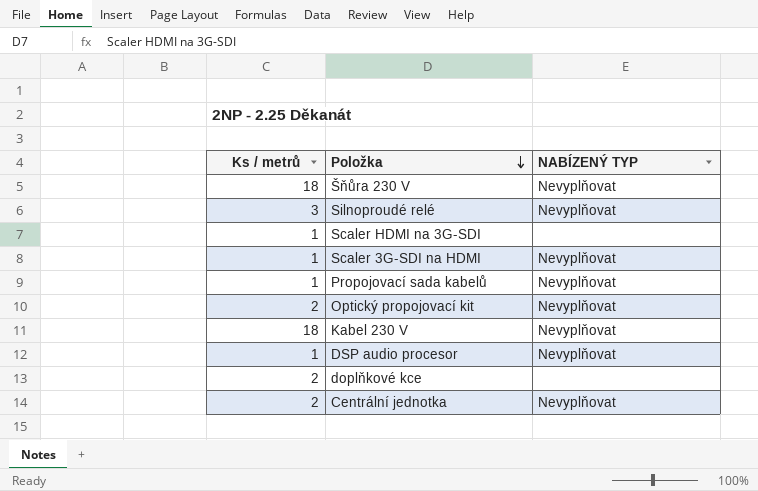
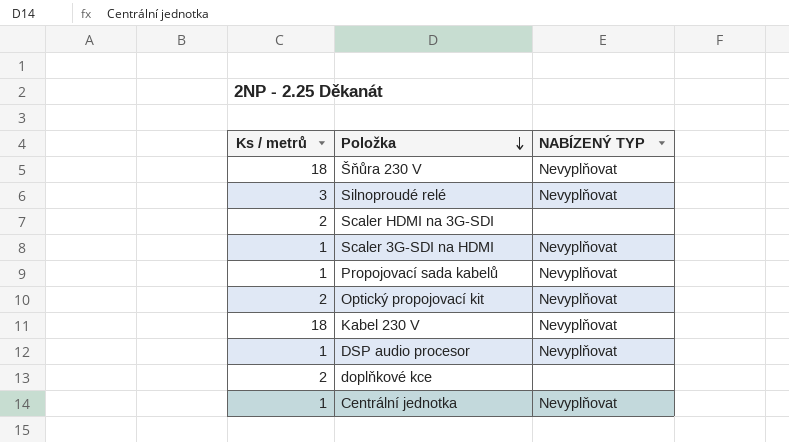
Scaler HDMI na 3G-SDI | Ks / metrů: 1 -> 2
Centrální jednotka | Ks / metrů: 2 -> 1

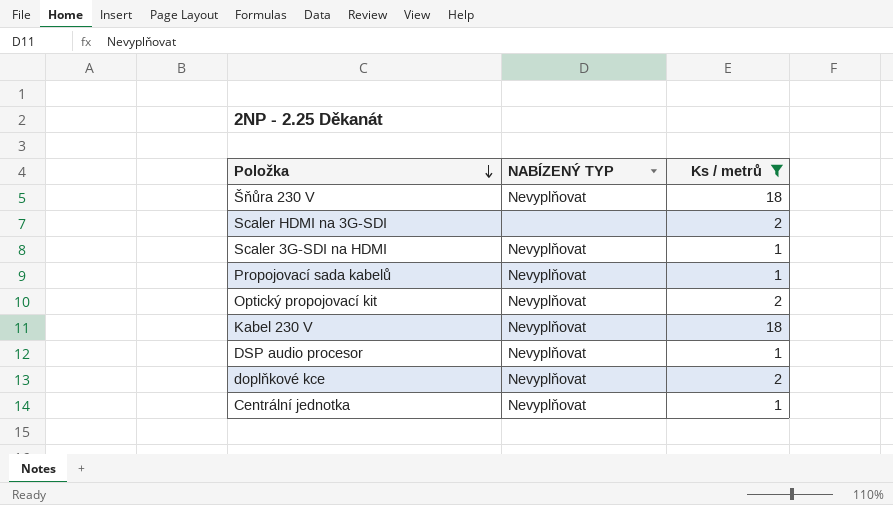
filter: none -> Ks / metrů != 3
column Ks / metrů | position: 1 -> 3
doplňkové kce | NABÍZENÝ TYP: none -> Nevyplňovat

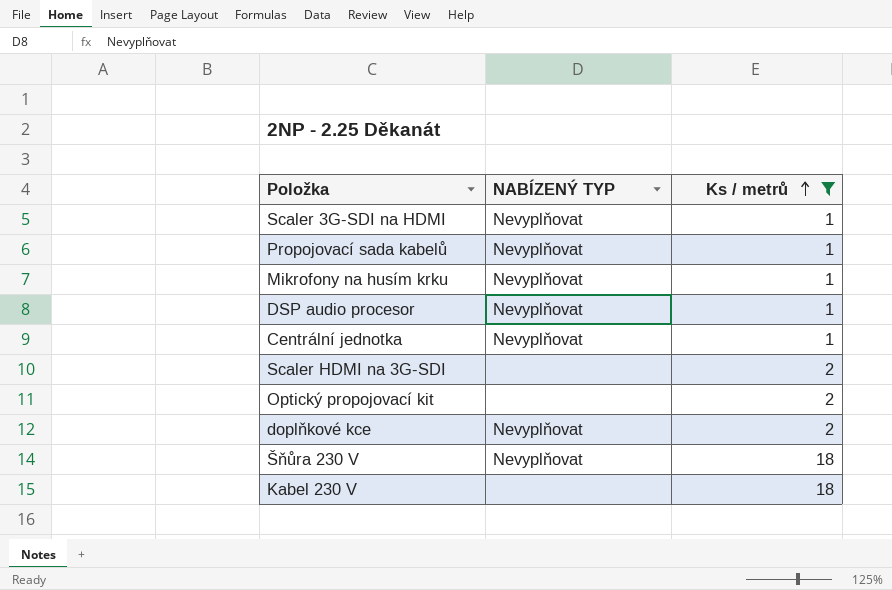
row order: Položka descending -> Ks / metrů ascending
row Mikrofony na husím krku: none -> Nevyplňovat | 1
Optický propojovací kit | NABÍZENÝ TYP: Nevyplňovat -> none
Kabel 230 V | NABÍZENÝ TYP: Nevyplňovat -> none

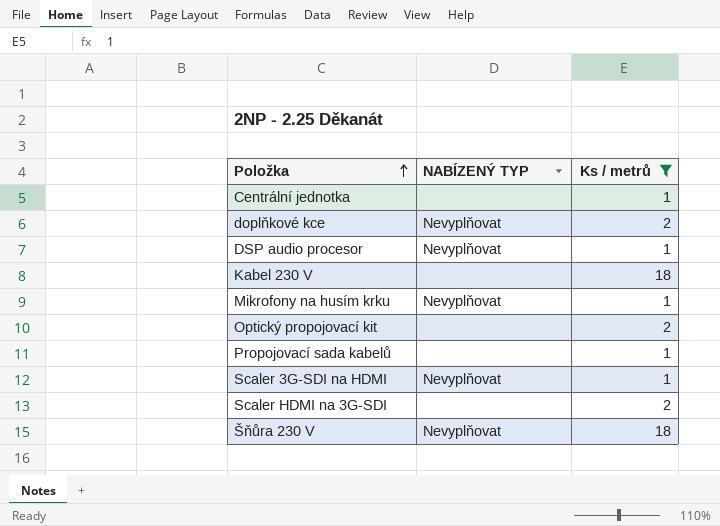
row order: Ks / metrů ascending -> Položka ascending
Centrální jednotka | NABÍZENÝ TYP: Nevyplňovat -> none
Propojovací sada kabelů | NABÍZENÝ TYP: Nevyplňovat -> none

